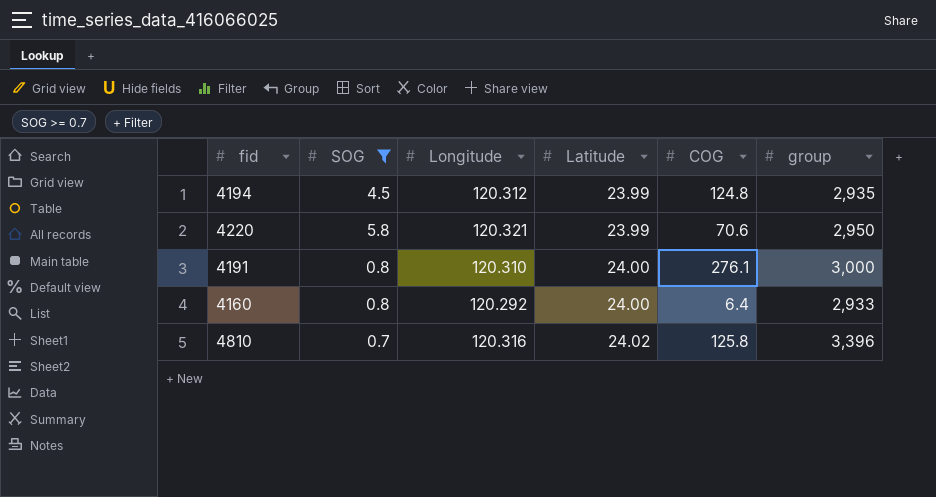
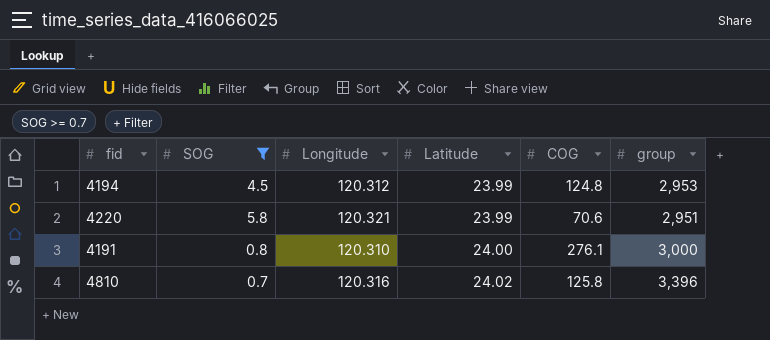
row 4160: 0.8 | 120.292 | 24.00 | 6.4 | 2,933 -> none
4194 | group: 2,935 -> 2,953
4220 | group: 2,950 -> 2,951

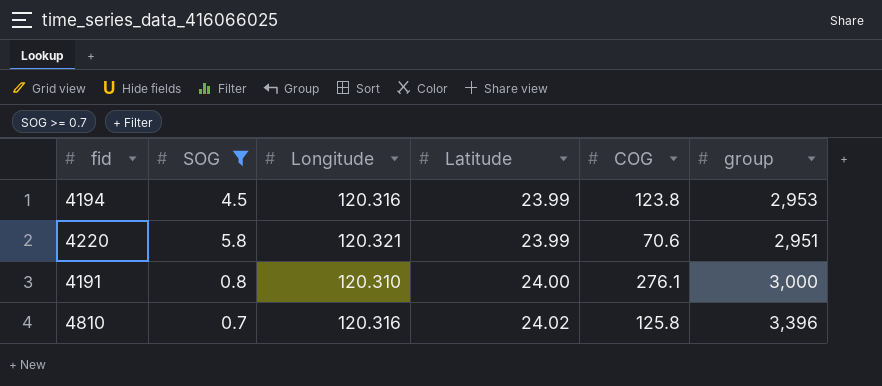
4194 | Longitude: 120.312 -> 120.316
4194 | COG: 124.8 -> 123.8

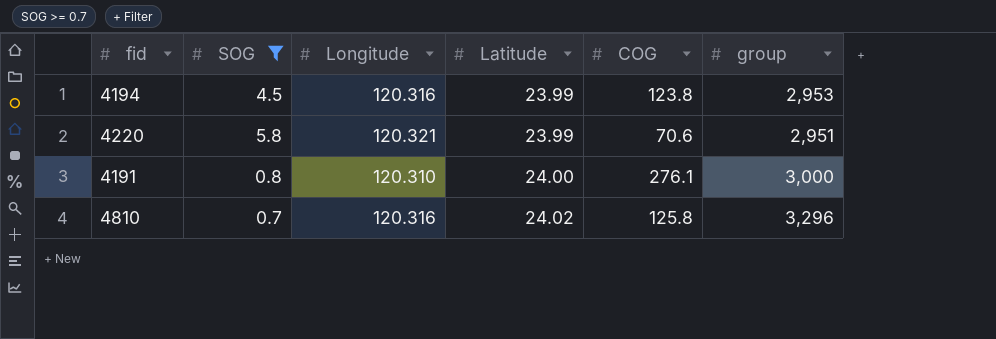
4810 | group: 3,396 -> 3,296

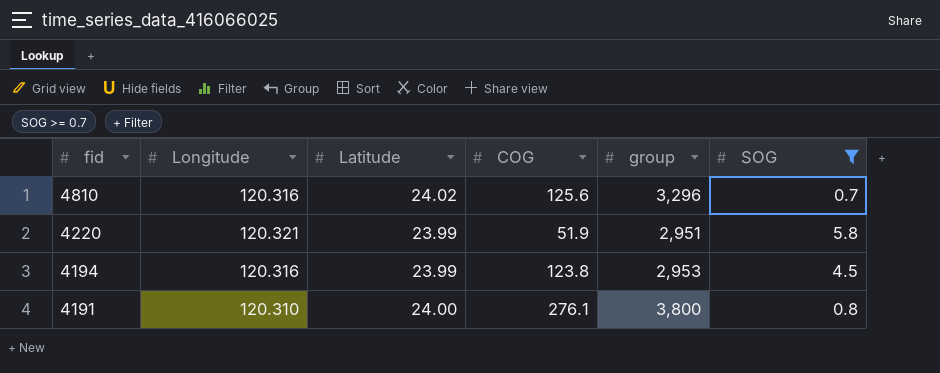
row order: Latitude ascending -> fid descending
column SOG | position: 2 -> 6
4810 | COG: 125.8 -> 125.6
4220 | COG: 70.6 -> 51.9
4191 | group: 3,000 -> 3,800

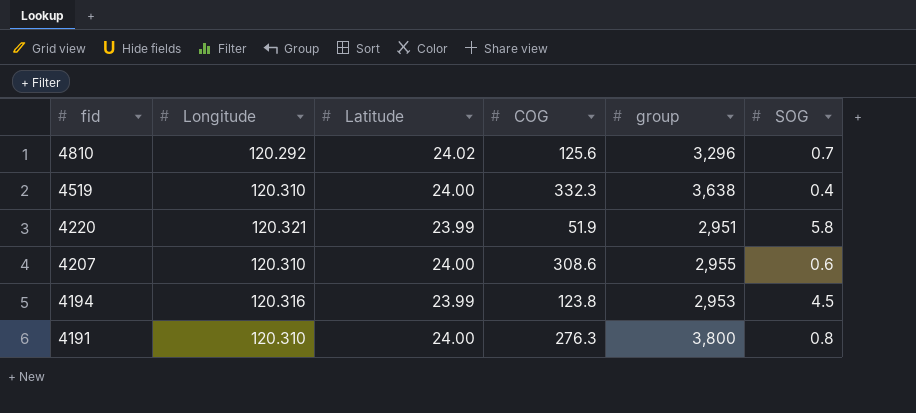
filter: SOG >= 0.7 -> none
4810 | Longitude: 120.316 -> 120.292
4191 | COG: 276.1 -> 276.3

